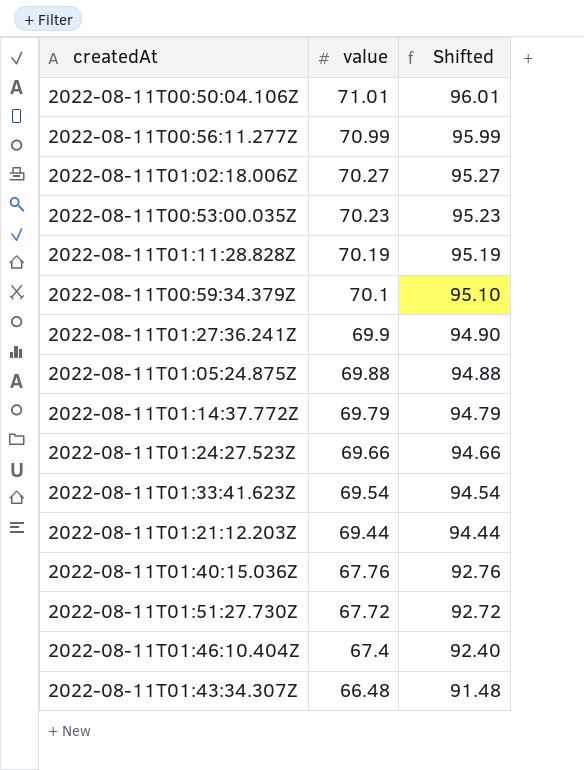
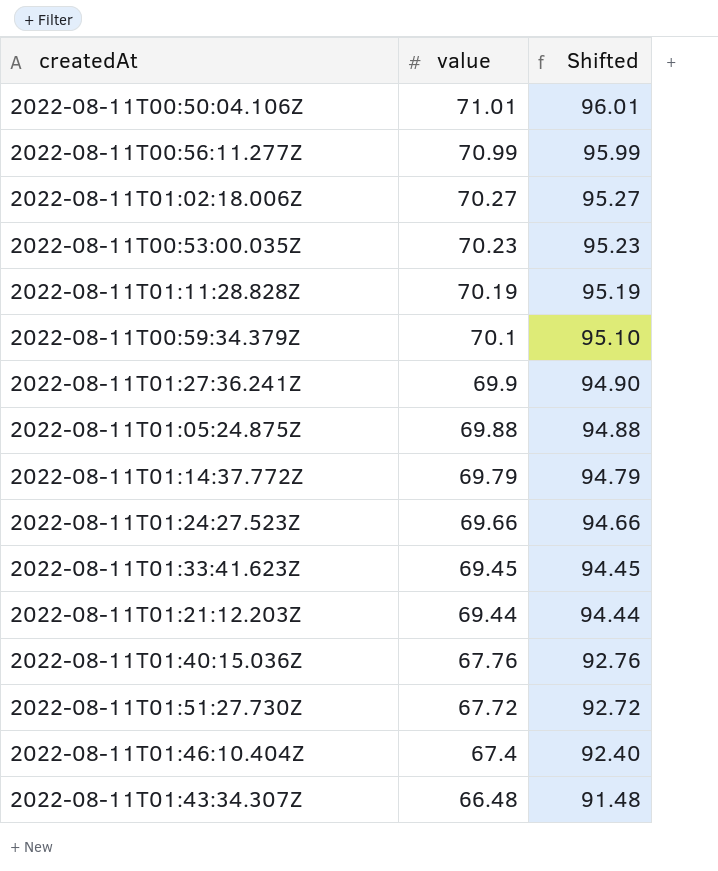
2022-08-11T01:33:41.623Z | value: 69.54 -> 69.45
2022-08-11T01:33:41.623Z | Shifted: 94.54 -> 94.45

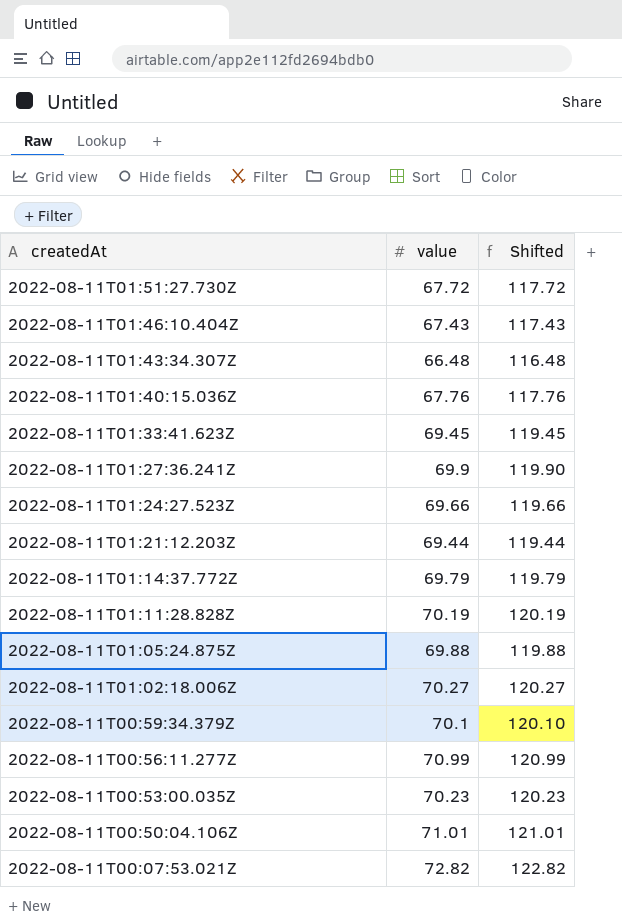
row order: value descending -> createdAt descending
column Shifted | formula: [value] + 25 -> [value] + 50
2022-08-11T01:46:10.404Z | value: 67.4 -> 67.43
row 2022-08-11T00:07:53.021Z: none -> 72.82 | 122.82

